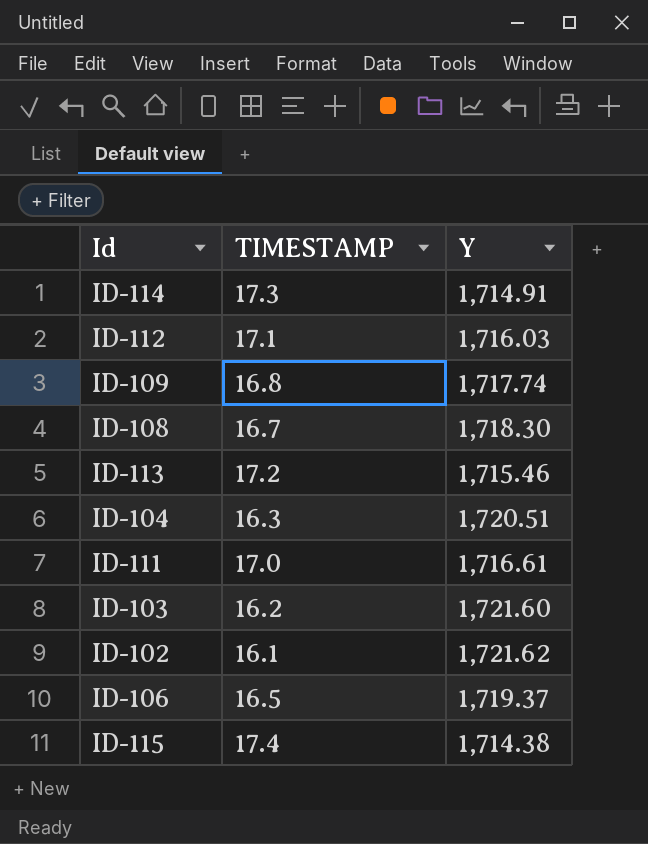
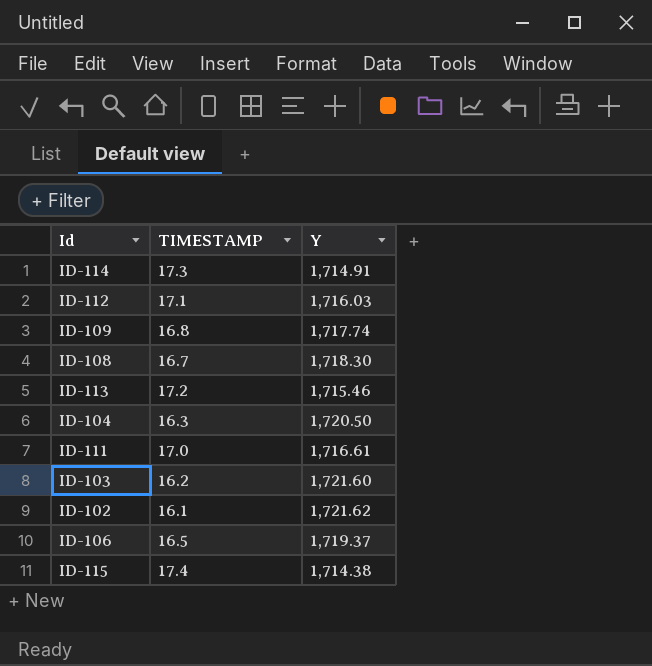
ID-104 | Y: 1,720.51 -> 1,720.50

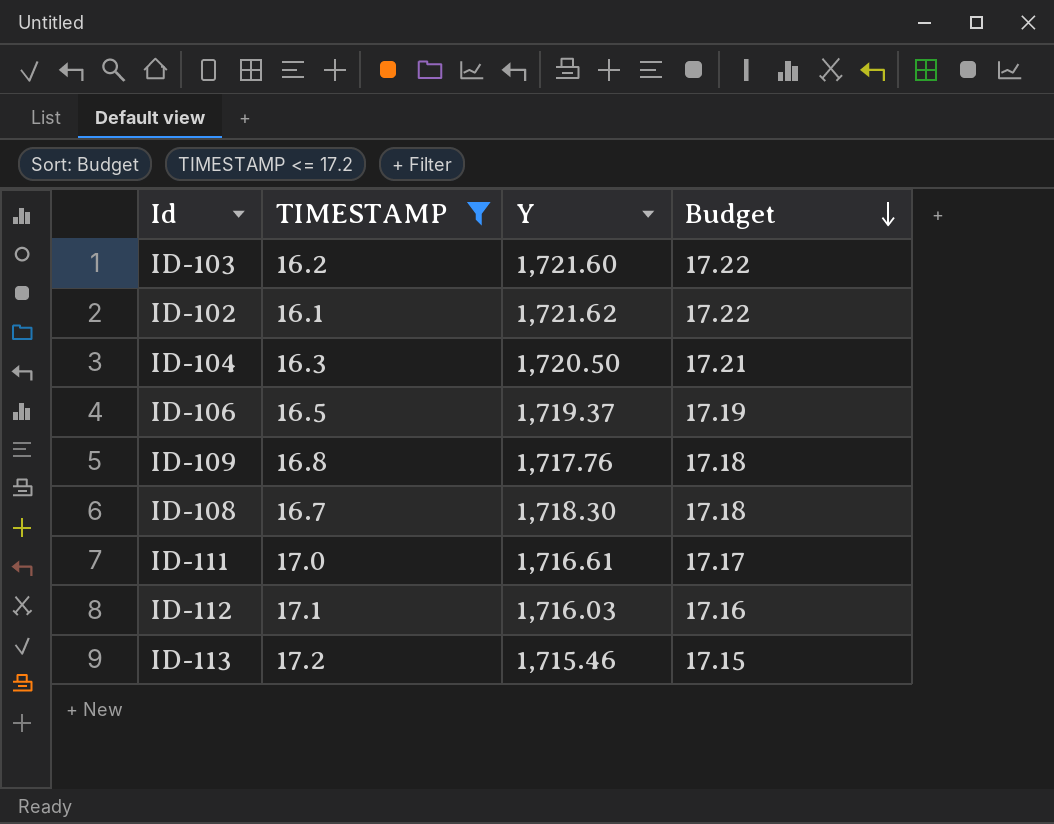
filter: none -> TIMESTAMP <= 17.2
row order: none -> Budget descending
column Budget | formula: none -> [Y] * 0.01
ID-109 | Y: 1,717.74 -> 1,717.76

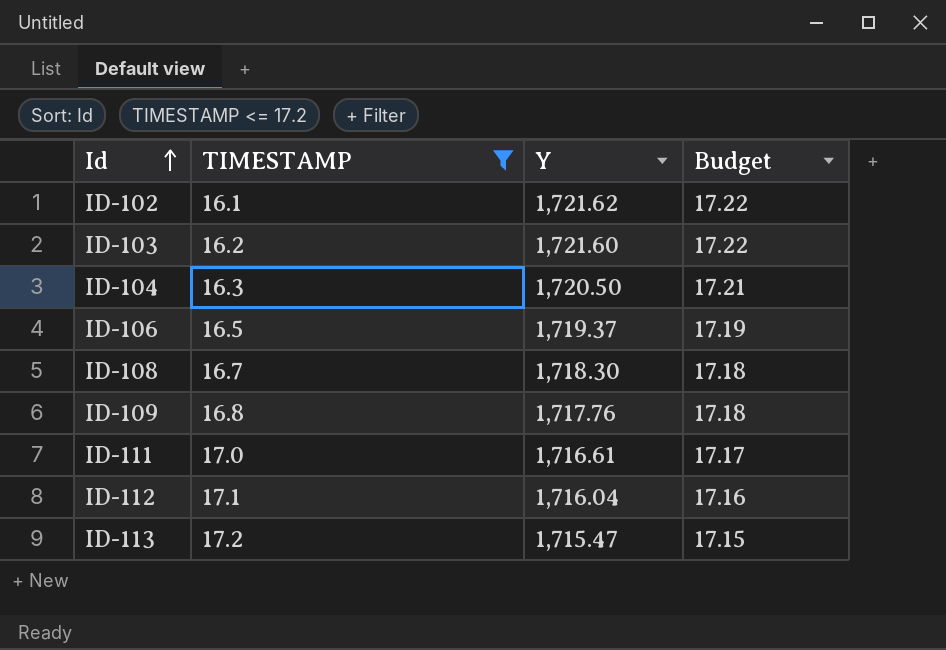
row order: Budget descending -> Id ascending
ID-112 | Y: 1,716.03 -> 1,716.04
ID-113 | Y: 1,715.46 -> 1,715.47

